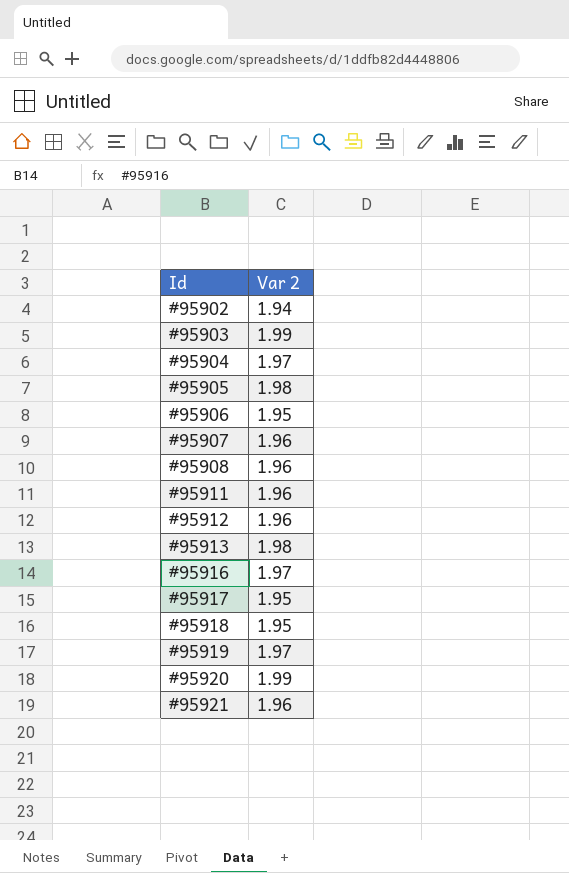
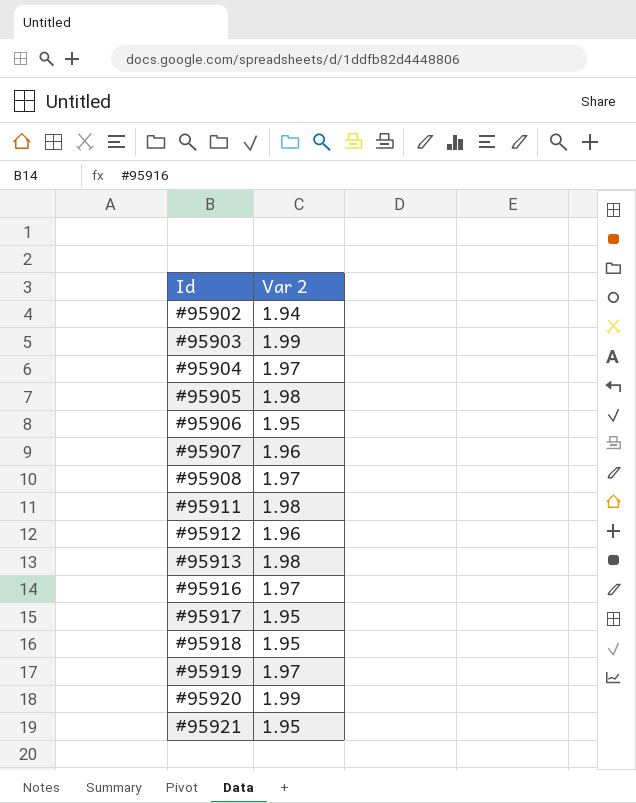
#95908 | Var 2: 1.96 -> 1.97
#95911 | Var 2: 1.96 -> 1.98
#95921 | Var 2: 1.96 -> 1.95

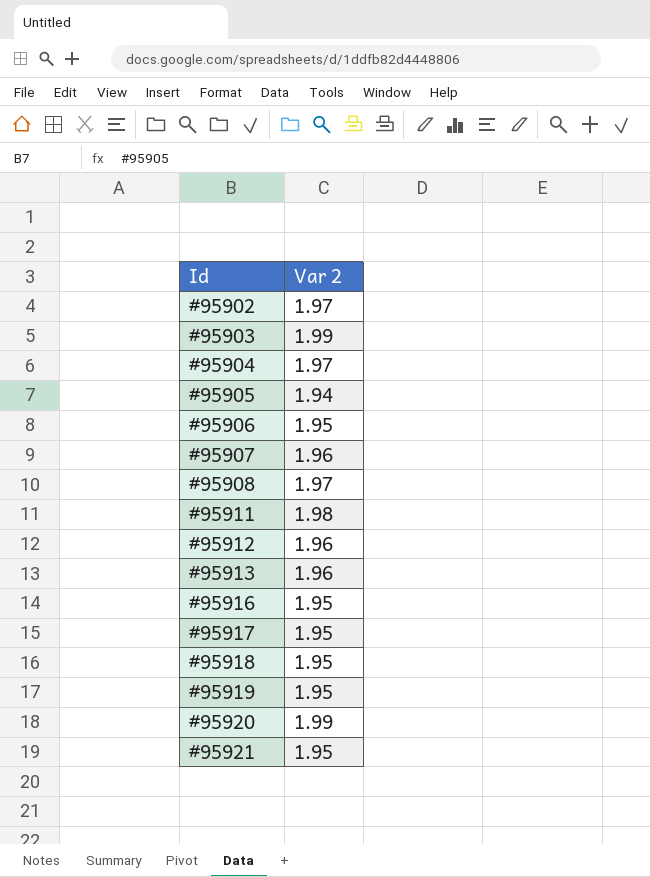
#95902 | Var 2: 1.94 -> 1.97
#95905 | Var 2: 1.98 -> 1.94
#95913 | Var 2: 1.98 -> 1.96
#95916 | Var 2: 1.97 -> 1.95
#95919 | Var 2: 1.97 -> 1.95

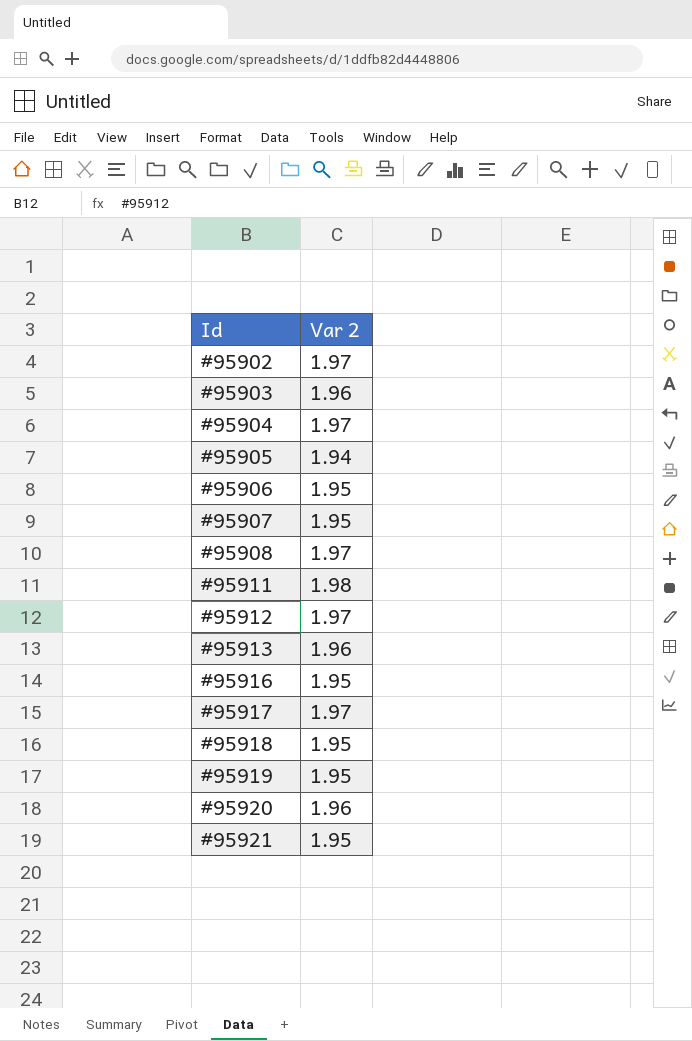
#95903 | Var 2: 1.99 -> 1.96
#95907 | Var 2: 1.96 -> 1.95
#95912 | Var 2: 1.96 -> 1.97
#95917 | Var 2: 1.95 -> 1.97
#95920 | Var 2: 1.99 -> 1.96

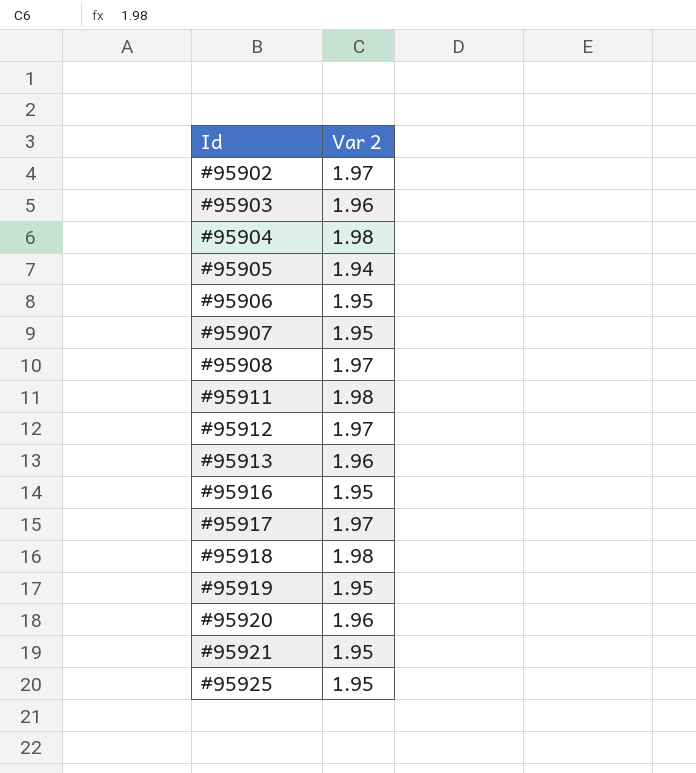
#95904 | Var 2: 1.97 -> 1.98
#95918 | Var 2: 1.95 -> 1.98
row #95925: none -> 1.95

